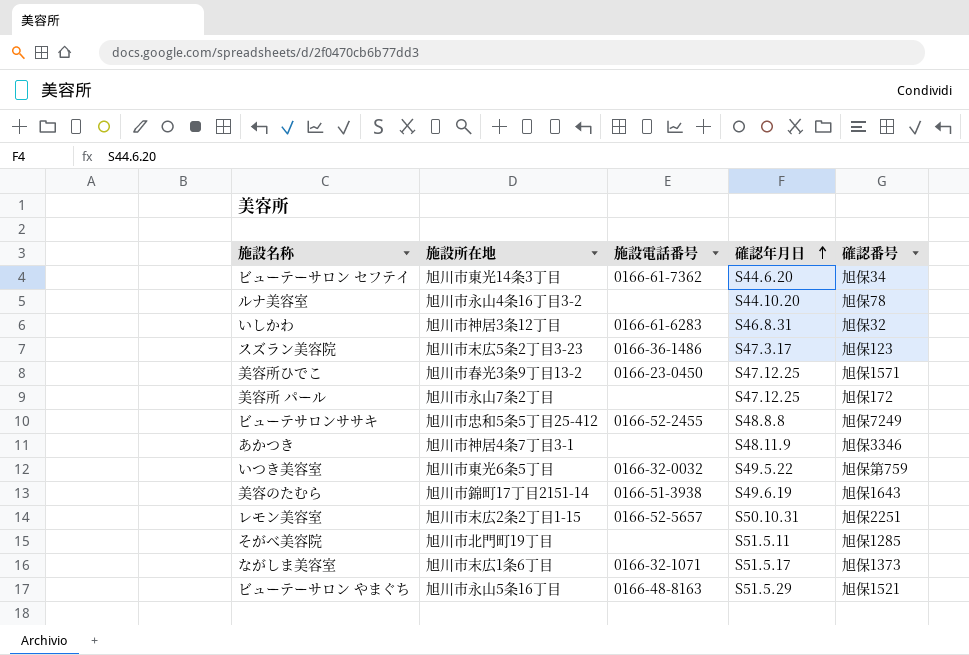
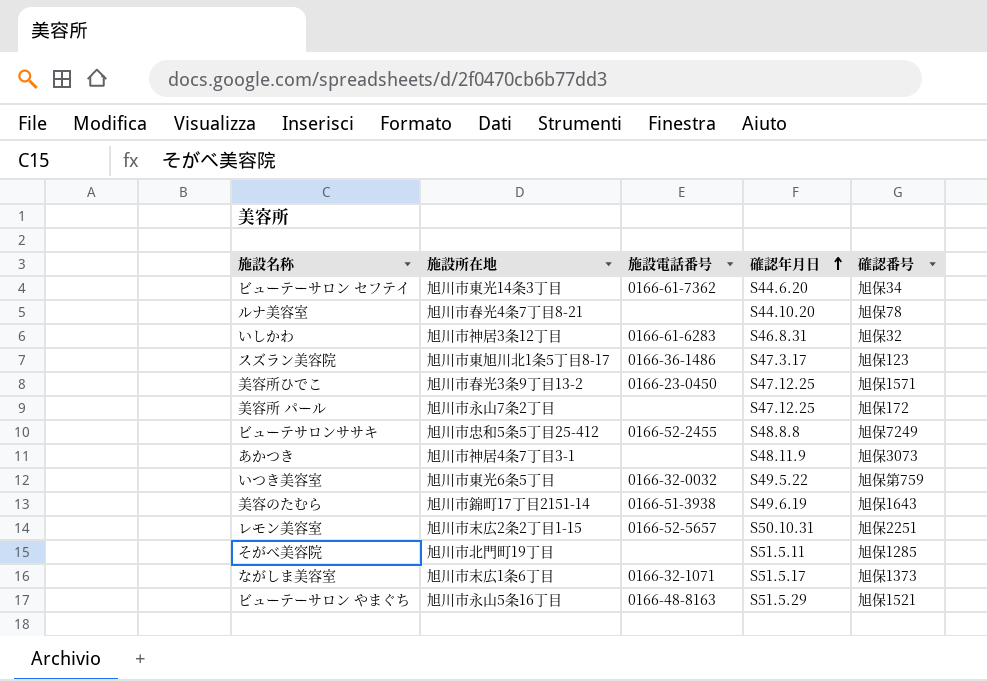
ルナ美容室 | 施設所在地: 旭川市永山4条16丁目3-2 -> 旭川市春光4条7丁目8-21
スズラン美容院 | 施設所在地: 旭川市末広5条2丁目3-23 -> 旭川市東旭川北1条5丁目8-17
あかつき | 確認番号: 旭保3346 -> 旭保3073

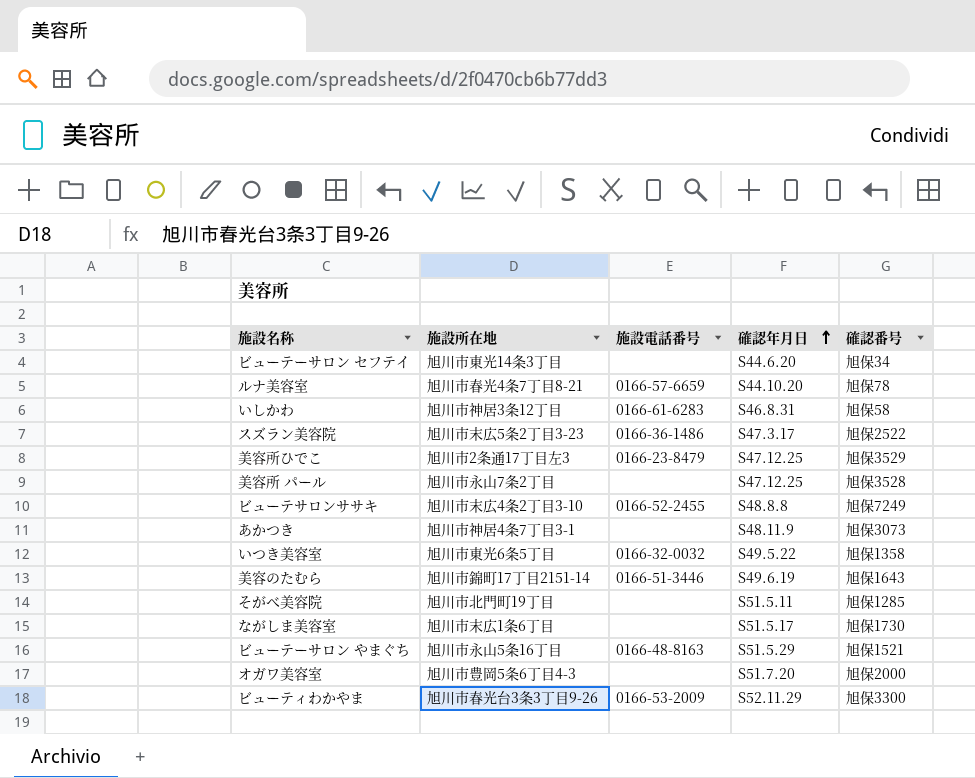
row レモン美容室: 旭川市末広2条2丁目1-15 | 0166-52-5657 | S50.10.31 | 旭保2251 -> none
ビューテーサロン セフテイ | 施設電話番号: 0166-61-7362 -> none
ルナ美容室 | 施設電話番号: none -> 0166-57-6659
いしかわ | 確認番号: 旭保32 -> 旭保58
スズラン美容院 | 施設所在地: 旭川市東旭川北1条5丁目8-17 -> 旭川市末広5条2丁目3-23
スズラン美容院 | 確認番号: 旭保123 -> 旭保2522
美容所ひでこ | 施設所在地: 旭川市春光3条9丁目13-2 -> 旭川市2条通17丁目左3
美容所ひでこ | 施設電話番号: 0166-23-0450 -> 0166-23-8479
美容所ひでこ | 確認番号: 旭保1571 -> 旭保3529
美容所 パール | 確認番号: 旭保172 -> 旭保3528
ビューテサロンササキ | 施設所在地: 旭川市忠和5条5丁目25-412 -> 旭川市末広4条2丁目3-10
いつき美容室 | 確認番号: 旭保第759 -> 旭保1358
美容のたむら | 施設電話番号: 0166-51-3938 -> 0166-51-3446
ながしま美容室 | 施設電話番号: 0166-32-1071 -> none
ながしま美容室 | 確認番号: 旭保1373 -> 旭保1730
row オガワ美容室: none -> 旭川市豊岡5条6丁目4-3 | none | S51.7.20 | 旭保2000
row ビューティわかやま: none -> 旭川市春光台3条3丁目9-26 | 0166-53-2009 | S52.11.29 | 旭保3300

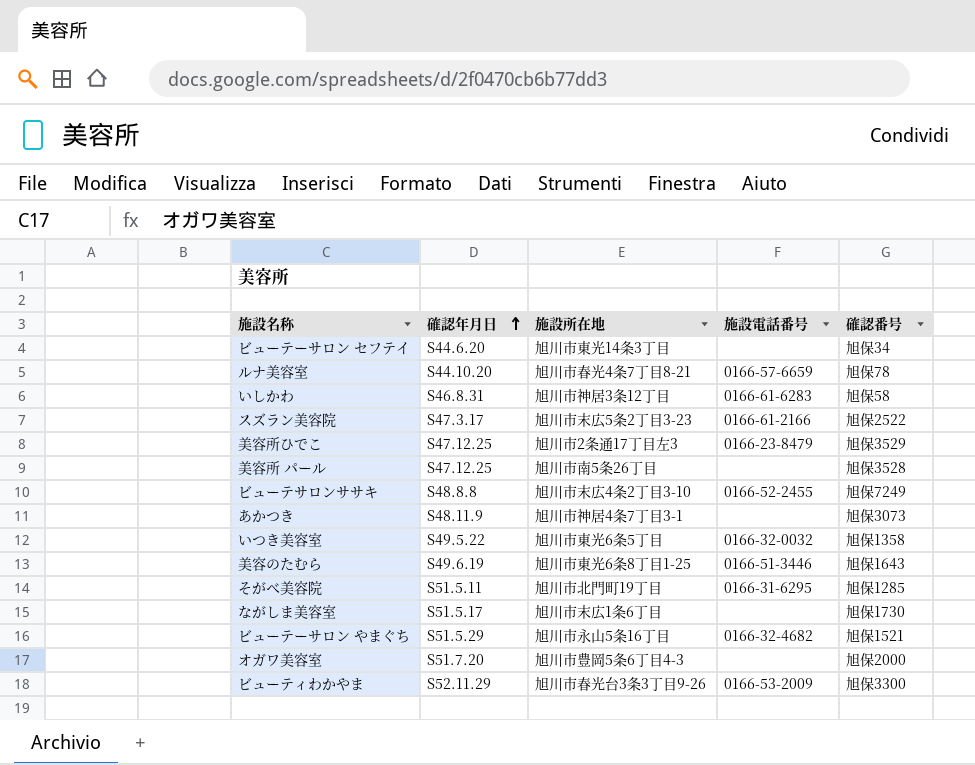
column 確認年月日 | position: 4 -> 2
スズラン美容院 | 施設電話番号: 0166-36-1486 -> 0166-61-2166
美容所 パール | 施設所在地: 旭川市永山7条2丁目 -> 旭川市南5条26丁目
美容のたむら | 施設所在地: 旭川市錦町17丁目2151-14 -> 旭川市東光6条8丁目1-25
そがべ美容院 | 施設電話番号: none -> 0166-31-6295
ビューテーサロン やまぐち | 施設電話番号: 0166-48-8163 -> 0166-32-4682

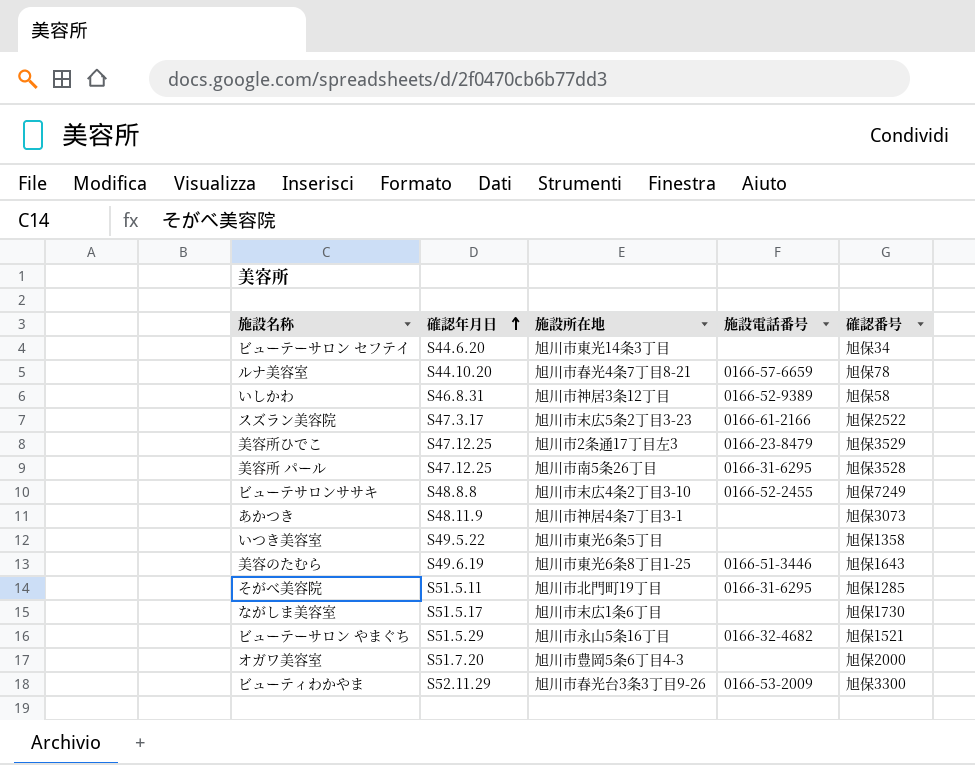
いしかわ | 施設電話番号: 0166-61-6283 -> 0166-52-9389
美容所 パール | 施設電話番号: none -> 0166-31-6295
いつき美容室 | 施設電話番号: 0166-32-0032 -> none

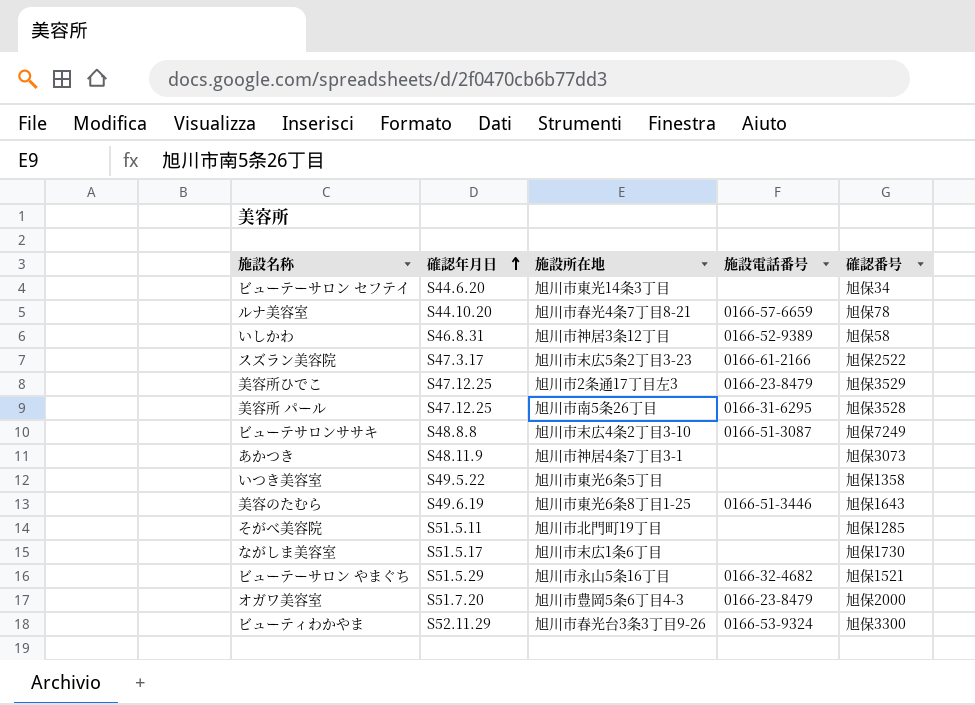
ビューテサロンササキ | 施設電話番号: 0166-52-2455 -> 0166-51-3087
そがべ美容院 | 施設電話番号: 0166-31-6295 -> none
オガワ美容室 | 施設電話番号: none -> 0166-23-8479
ビューティわかやま | 施設電話番号: 0166-53-2009 -> 0166-53-9324

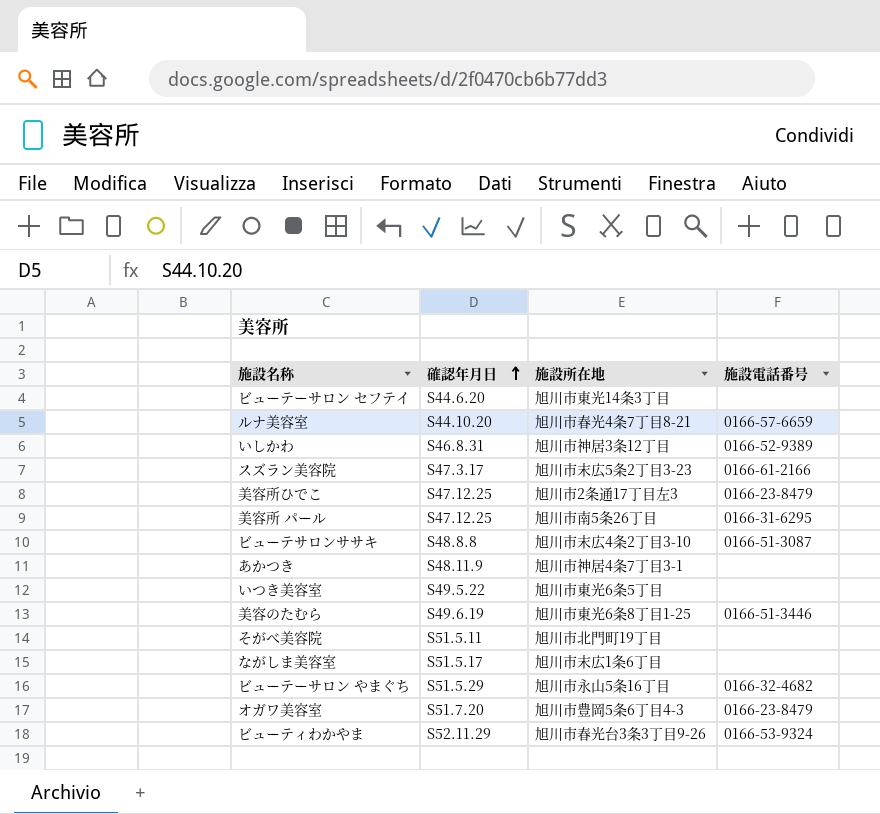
column 確認番号 | position: 5 -> none

